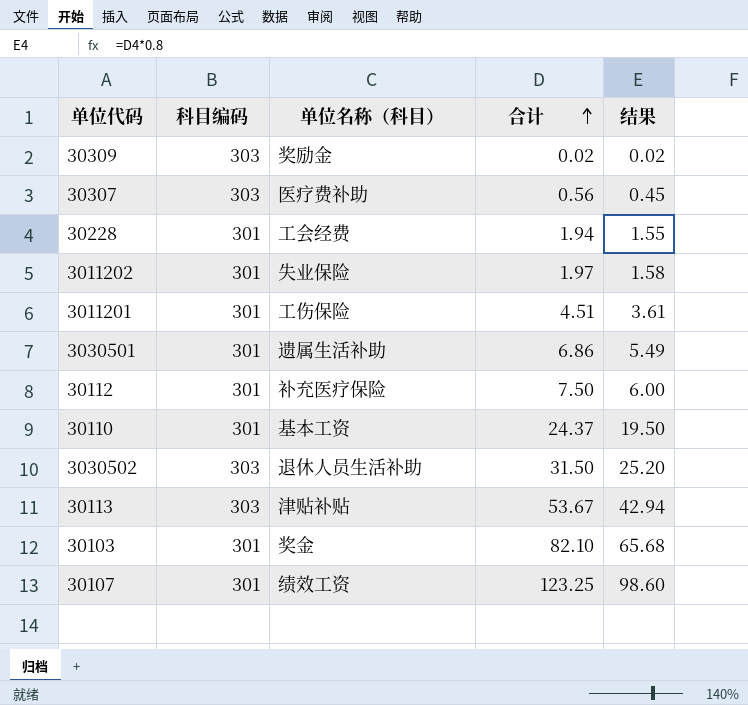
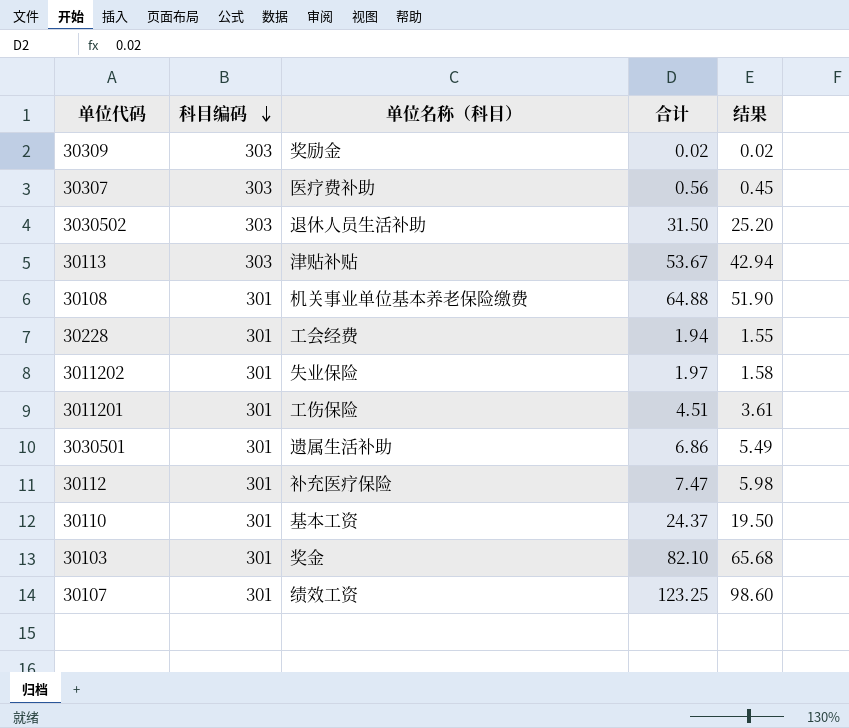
row order: 合计 ascending -> 科目编码 descending
row 30108: none -> 301 | 机关事业单位基本养老保险缴费 | 64.88 | 51.90
30112 | 合计: 7.50 -> 7.47
30112 | 结果: 6.00 -> 5.98

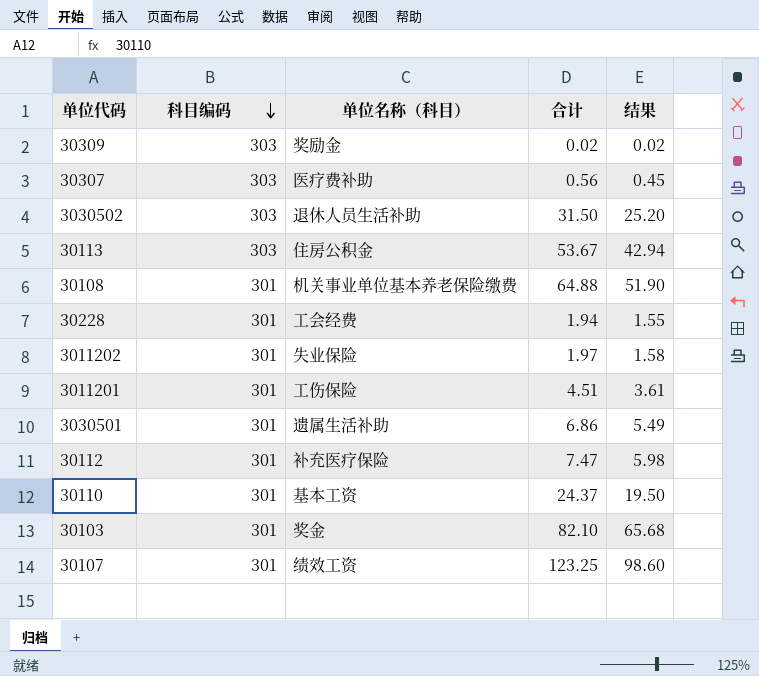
30113 | 单位名称（科目）: 津贴补贴 -> 住房公积金

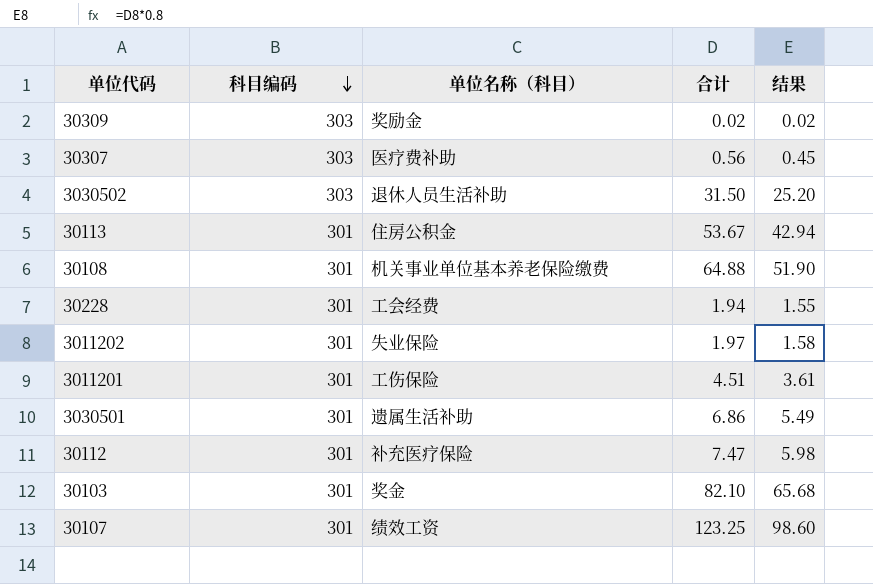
row 30110: 301 | 基本工资 | 24.37 | 19.50 -> none
30113 | 科目编码: 303 -> 301

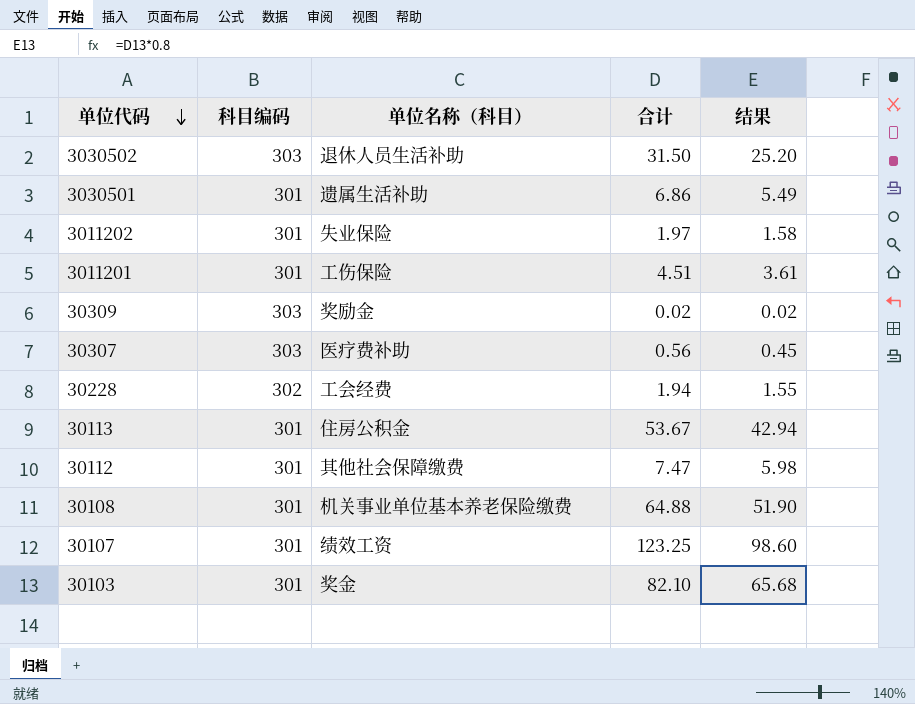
row order: 科目编码 descending -> 单位代码 descending
30228 | 科目编码: 301 -> 302
30112 | 单位名称（科目）: 补充医疗保险 -> 其他社会保障缴费

